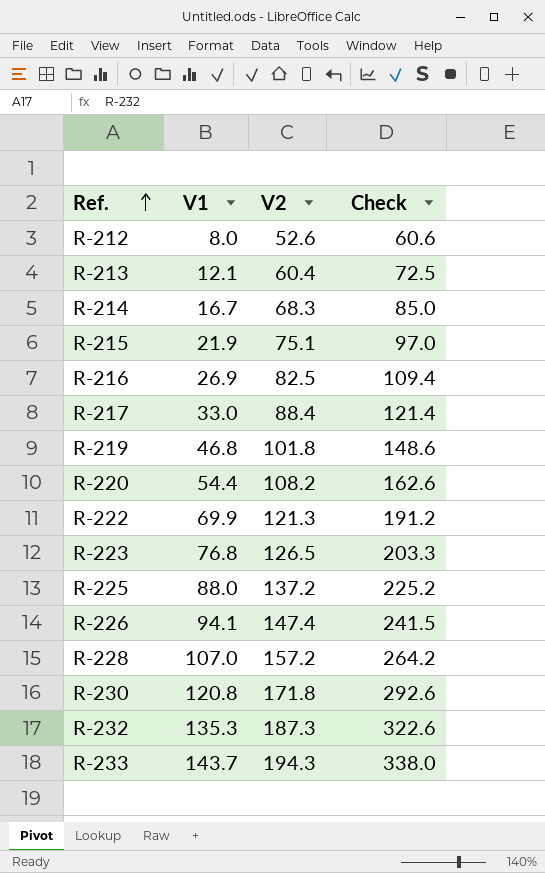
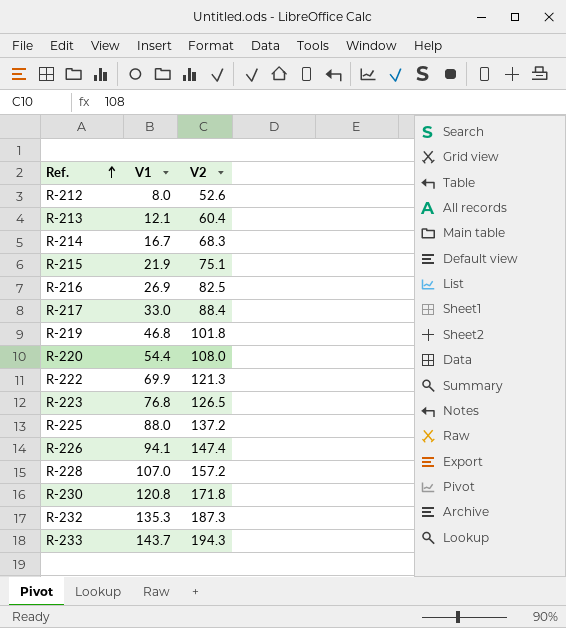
column Check | formula: [V1] + [V2] -> none
R-220 | V2: 108.2 -> 108.0

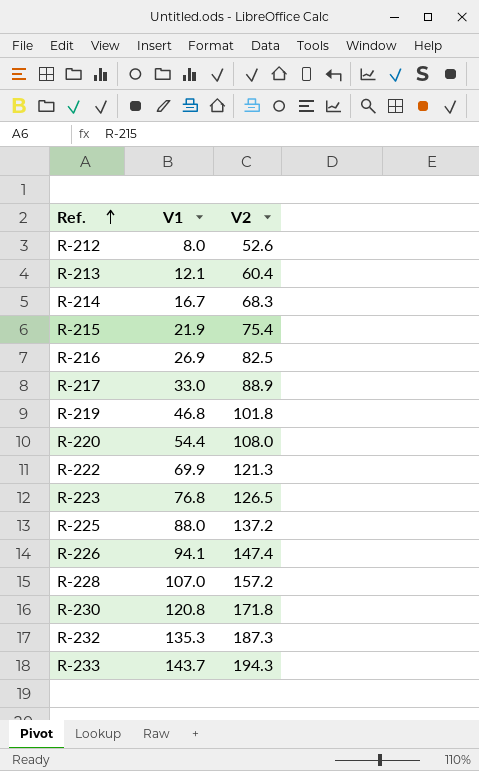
R-215 | V2: 75.1 -> 75.4
R-217 | V2: 88.4 -> 88.9

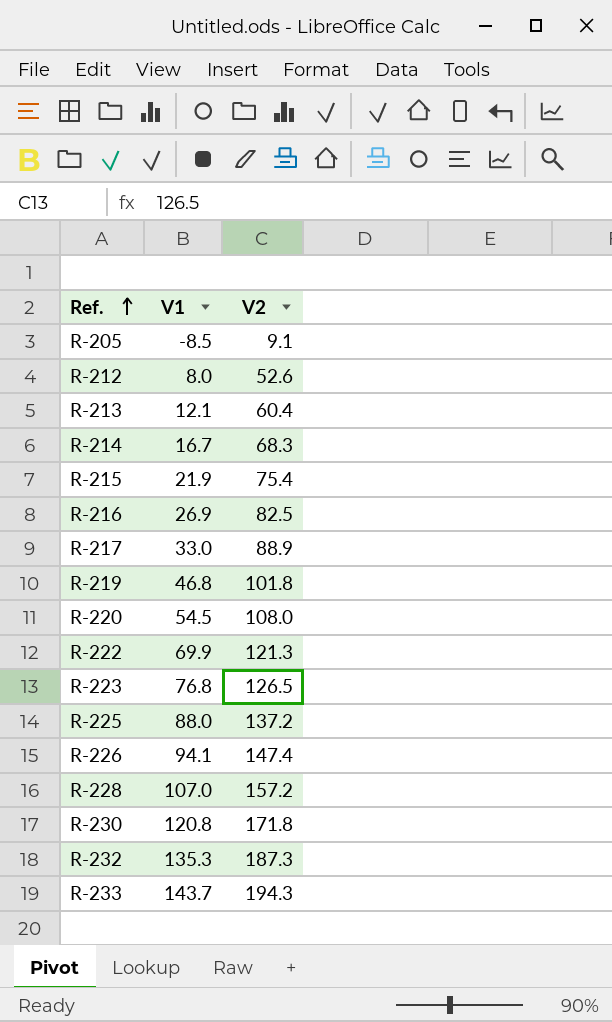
row R-205: none -> -8.5 | 9.1
R-220 | V1: 54.4 -> 54.5

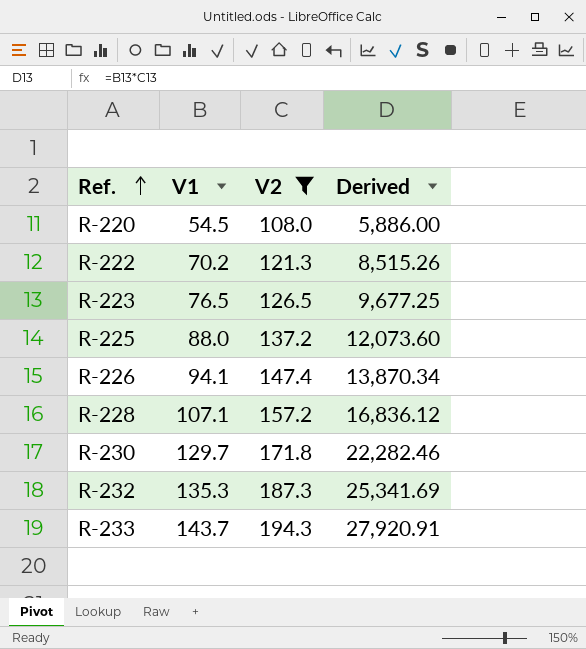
filter: none -> V2 >= 108.0
column Derived | formula: none -> [V1] * [V2]
R-222 | V1: 69.9 -> 70.2
R-223 | V1: 76.8 -> 76.5
R-228 | V1: 107.0 -> 107.1
R-230 | V1: 120.8 -> 129.7

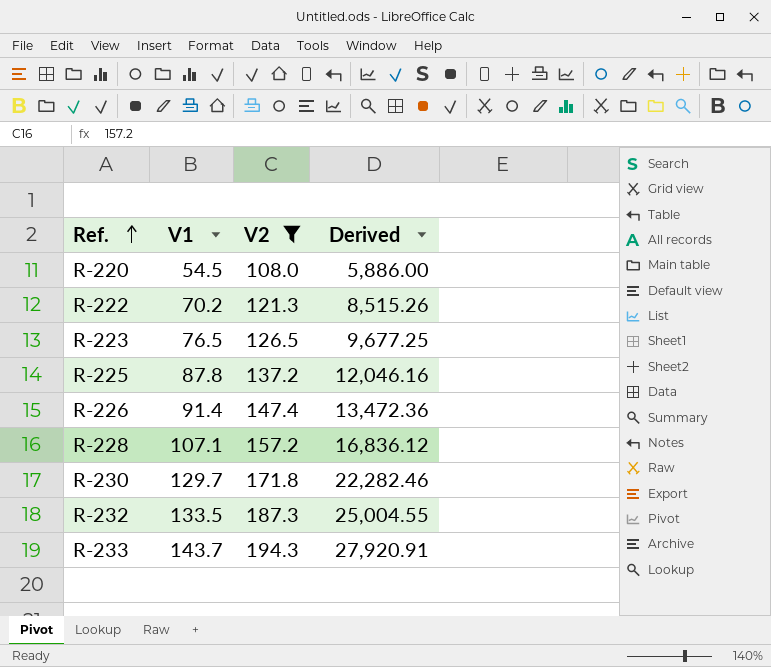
R-225 | V1: 88.0 -> 87.8
R-225 | Derived: 12,073.60 -> 12,046.16
R-226 | V1: 94.1 -> 91.4
R-226 | Derived: 13,870.34 -> 13,472.36
R-232 | V1: 135.3 -> 133.5
R-232 | Derived: 25,341.69 -> 25,004.55

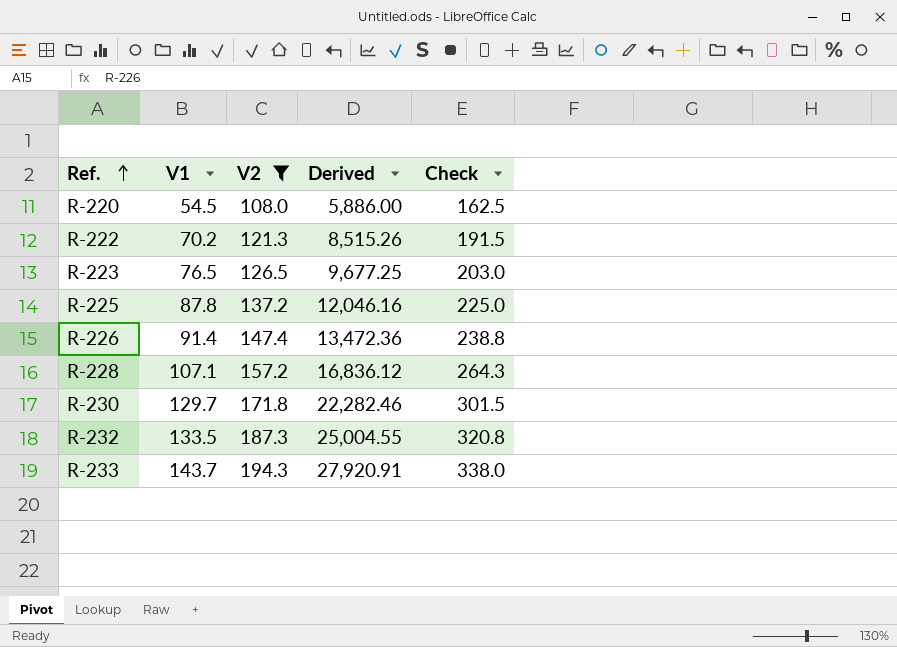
column Check | formula: none -> [V1] + [V2]

